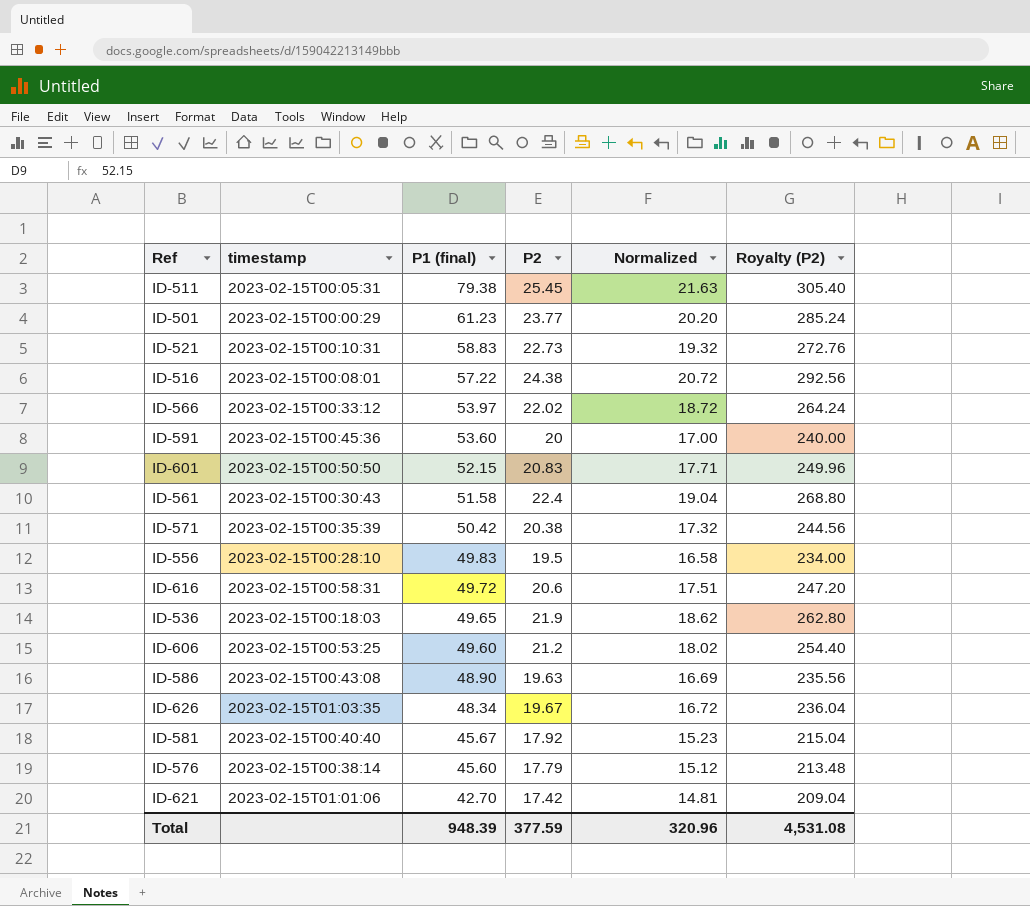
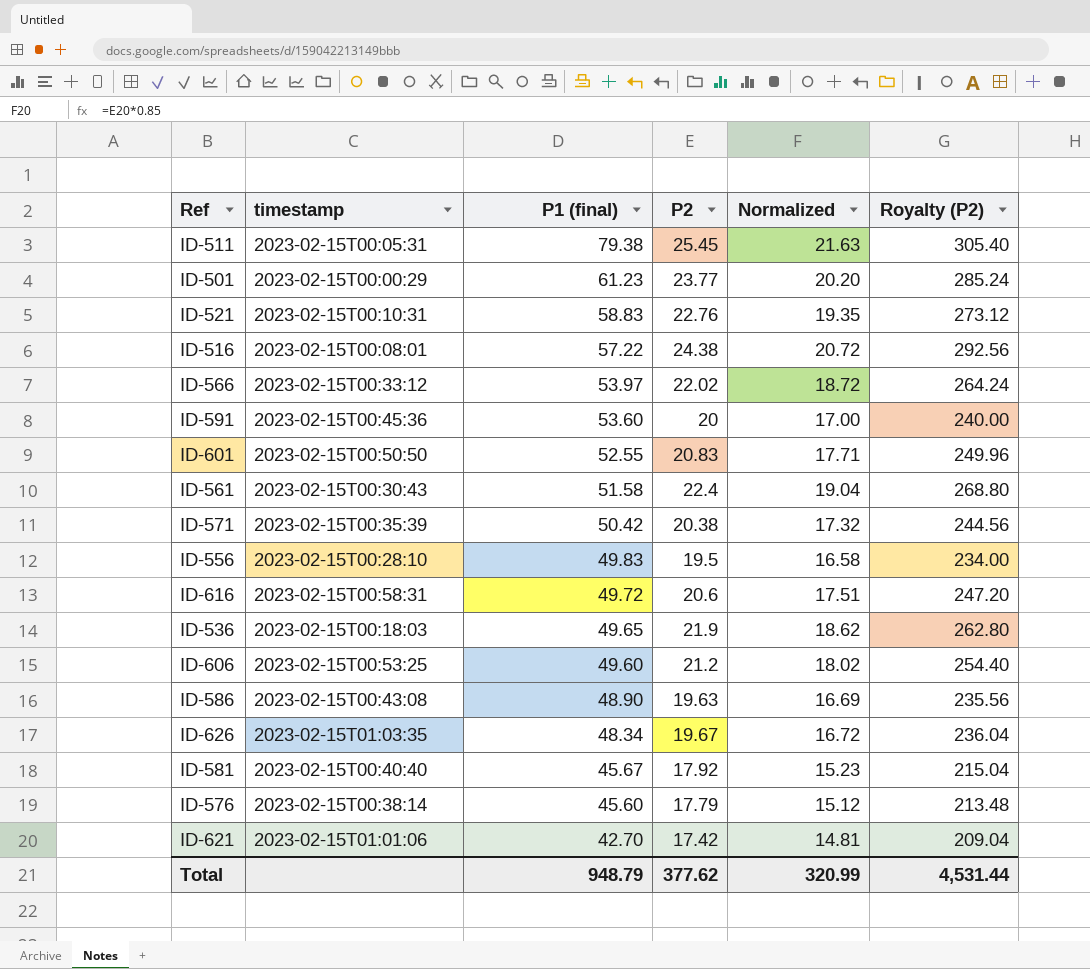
ID-521 | P2: 22.73 -> 22.76
ID-521 | Normalized: 19.32 -> 19.35
ID-521 | Royalty (P2): 272.76 -> 273.12
ID-601 | P1 (final): 52.15 -> 52.55
Total | P1 (final): 948.39 -> 948.79
Total | P2: 377.59 -> 377.62
Total | Normalized: 320.96 -> 320.99
Total | Royalty (P2): 4,531.08 -> 4,531.44

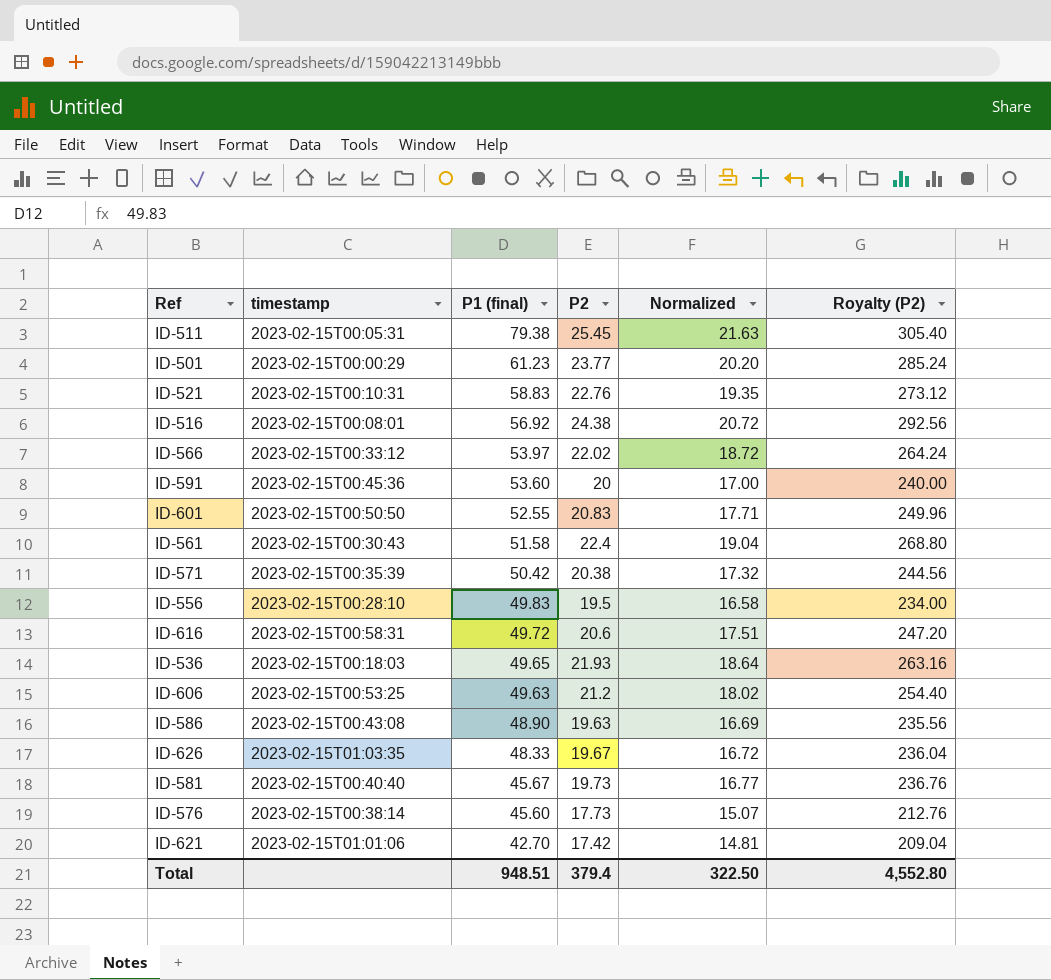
ID-516 | P1 (final): 57.22 -> 56.92
ID-536 | P2: 21.9 -> 21.93
ID-536 | Normalized: 18.62 -> 18.64
ID-536 | Royalty (P2): 262.80 -> 263.16
ID-606 | P1 (final): 49.60 -> 49.63
ID-626 | P1 (final): 48.34 -> 48.33
ID-581 | P2: 17.92 -> 19.73
ID-581 | Normalized: 15.23 -> 16.77
ID-581 | Royalty (P2): 215.04 -> 236.76
ID-576 | P2: 17.79 -> 17.73
ID-576 | Normalized: 15.12 -> 15.07
ID-576 | Royalty (P2): 213.48 -> 212.76
Total | P1 (final): 948.79 -> 948.51
Total | P2: 377.62 -> 379.4
Total | Normalized: 320.99 -> 322.50
Total | Royalty (P2): 4,531.44 -> 4,552.80

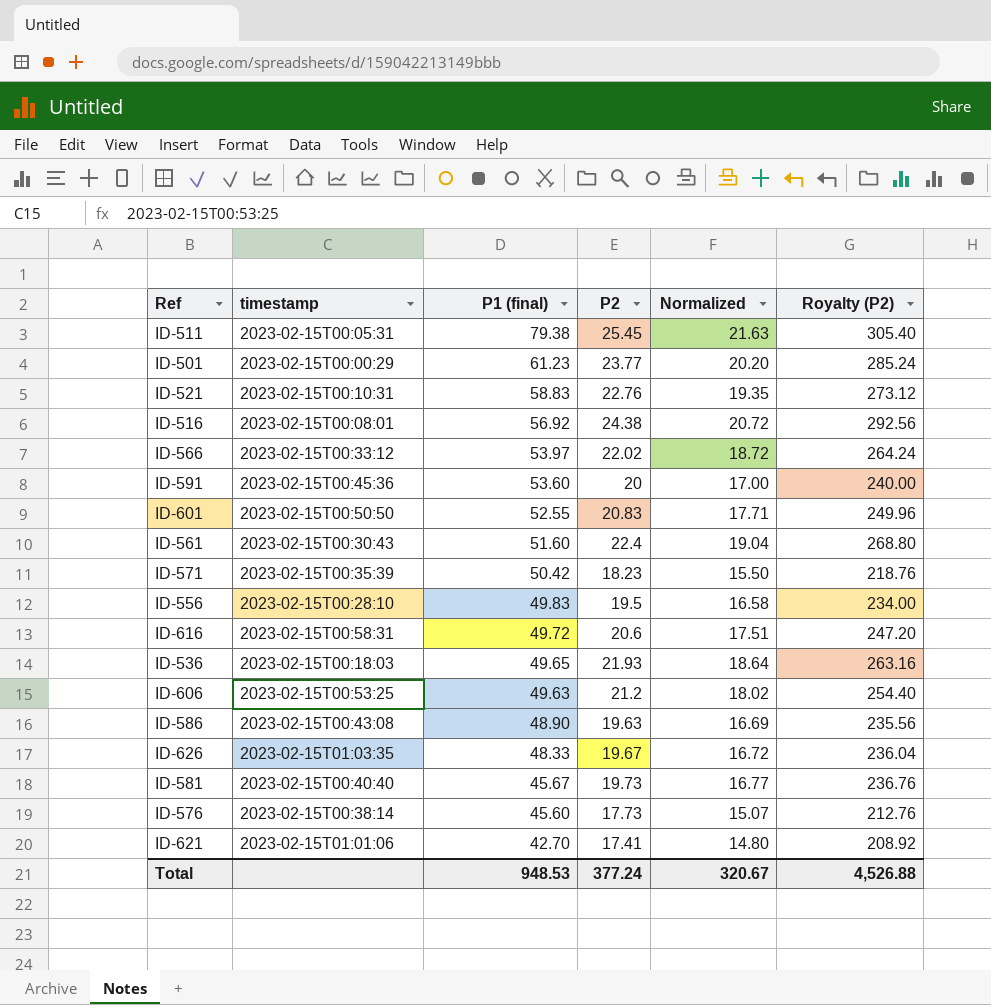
ID-561 | P1 (final): 51.58 -> 51.60
ID-571 | P2: 20.38 -> 18.23
ID-571 | Normalized: 17.32 -> 15.50
ID-571 | Royalty (P2): 244.56 -> 218.76
ID-621 | P2: 17.42 -> 17.41
ID-621 | Normalized: 14.81 -> 14.80
ID-621 | Royalty (P2): 209.04 -> 208.92
Total | P1 (final): 948.51 -> 948.53
Total | P2: 379.4 -> 377.24
Total | Normalized: 322.50 -> 320.67
Total | Royalty (P2): 4,552.80 -> 4,526.88

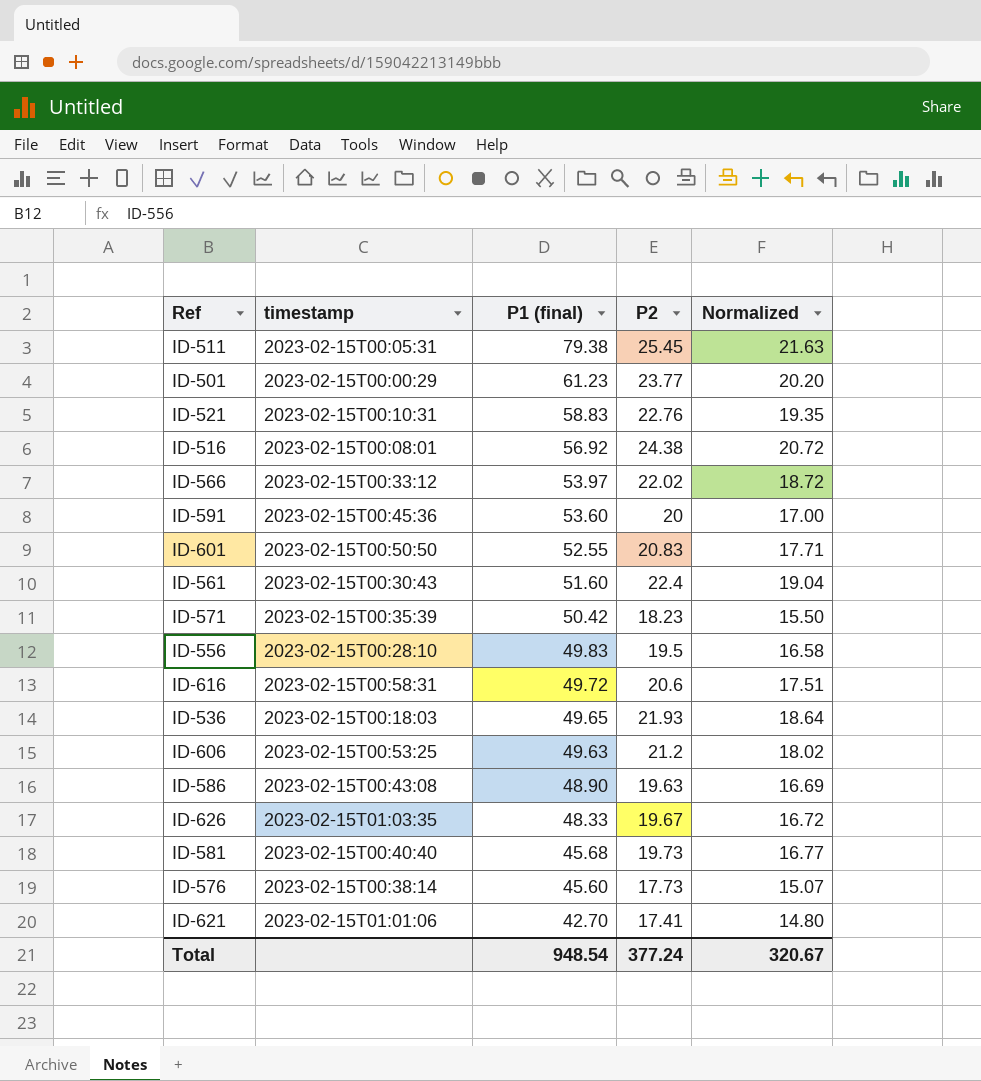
column Royalty (P2) | formula: [P2] * 12 -> none
ID-581 | P1 (final): 45.67 -> 45.68
Total | P1 (final): 948.53 -> 948.54

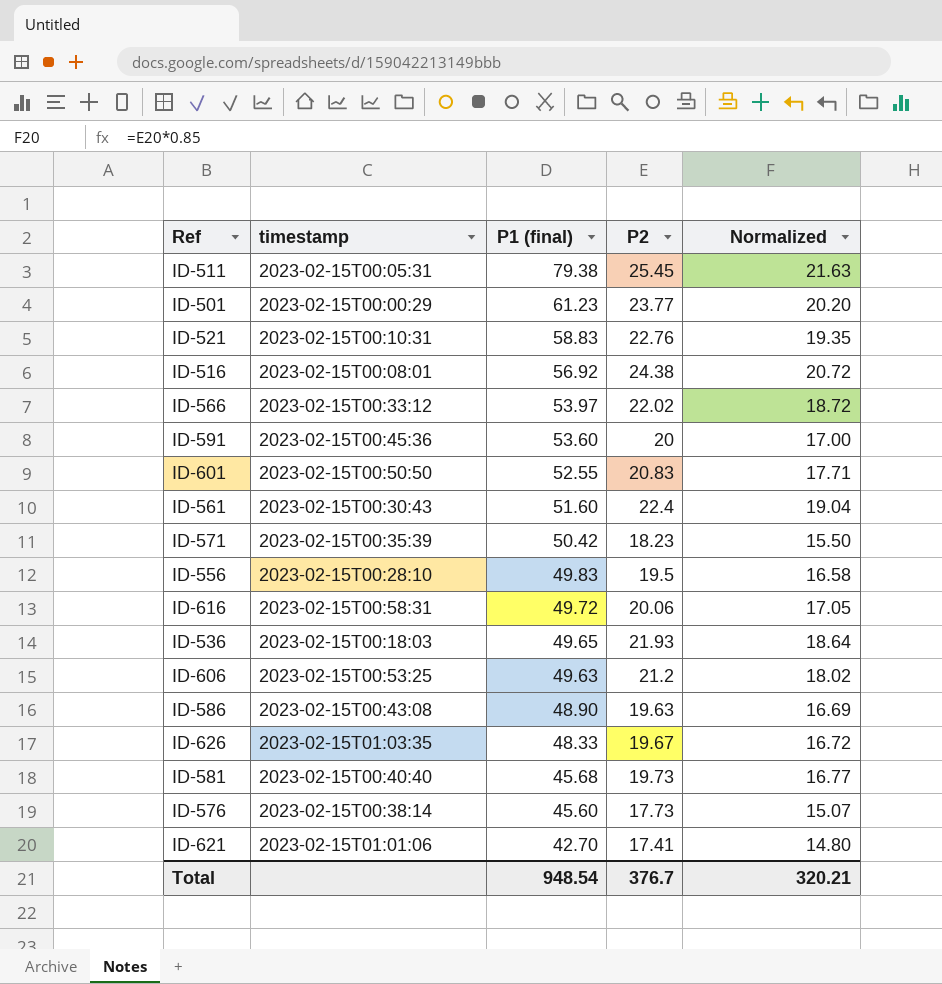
ID-616 | P2: 20.6 -> 20.06
ID-616 | Normalized: 17.51 -> 17.05
Total | P2: 377.24 -> 376.7
Total | Normalized: 320.67 -> 320.21

